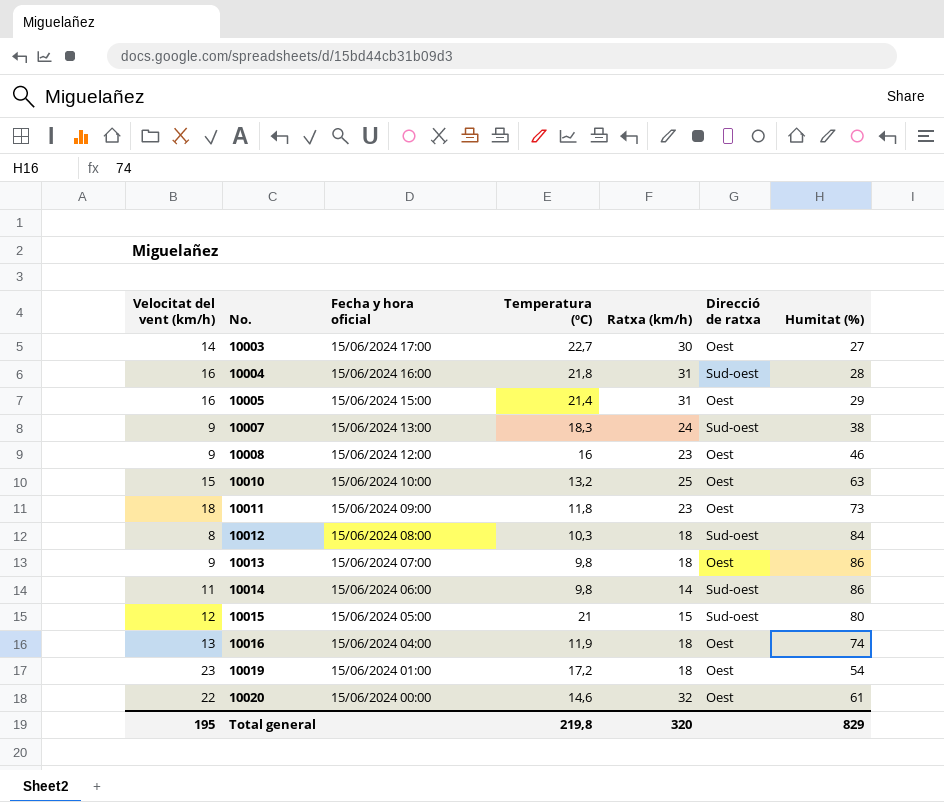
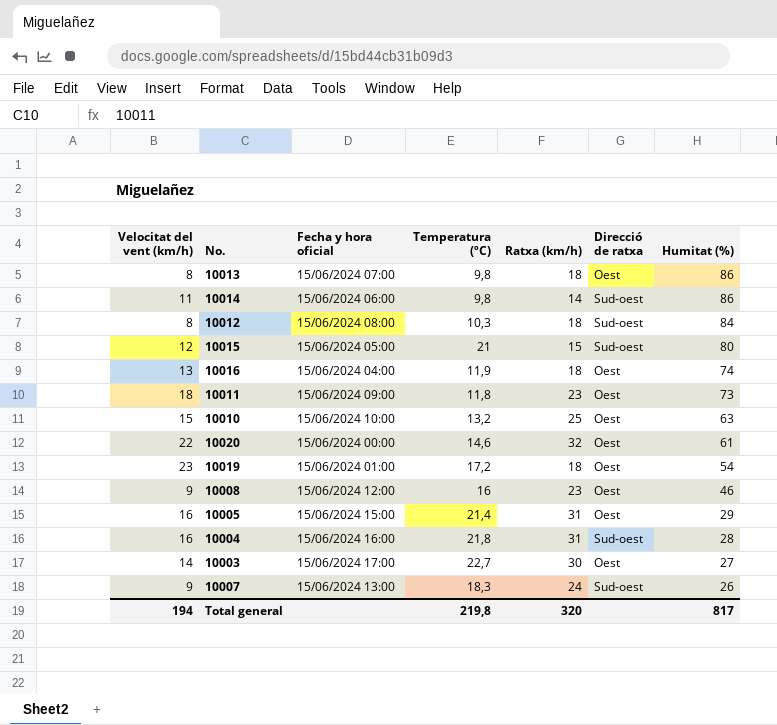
row order: No. ascending -> Humitat (%) descending
10013 | Velocitat del vent (km/h): 9 -> 8
10007 | Humitat (%): 38 -> 26
Total general | Velocitat del vent (km/h): 195 -> 194
Total general | Humitat (%): 829 -> 817

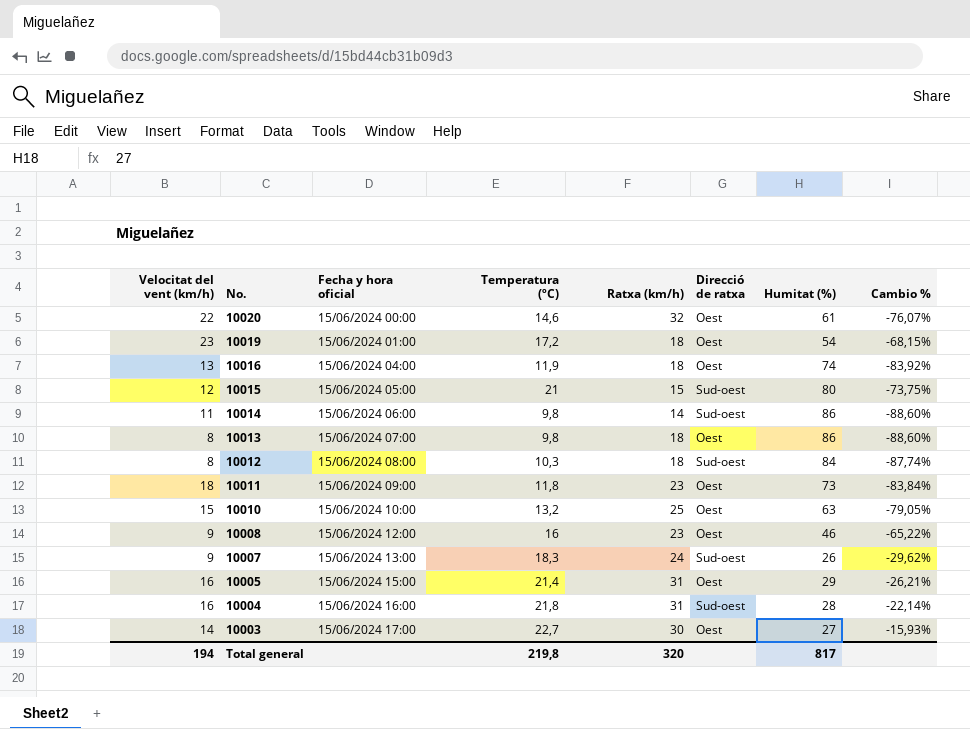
row order: Humitat (%) descending -> No. descending
column Cambio % | formula: none -> ([Temperatura (ºC)] - [Humitat (%)]) / [Humitat (%)]

